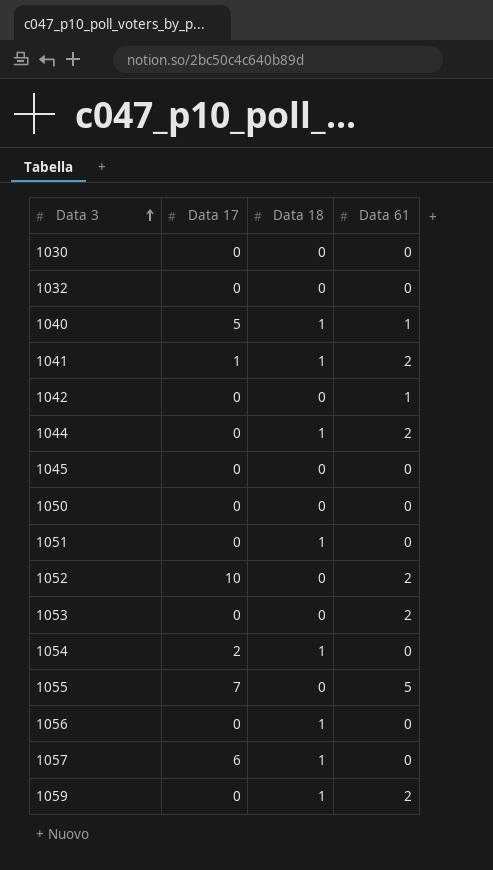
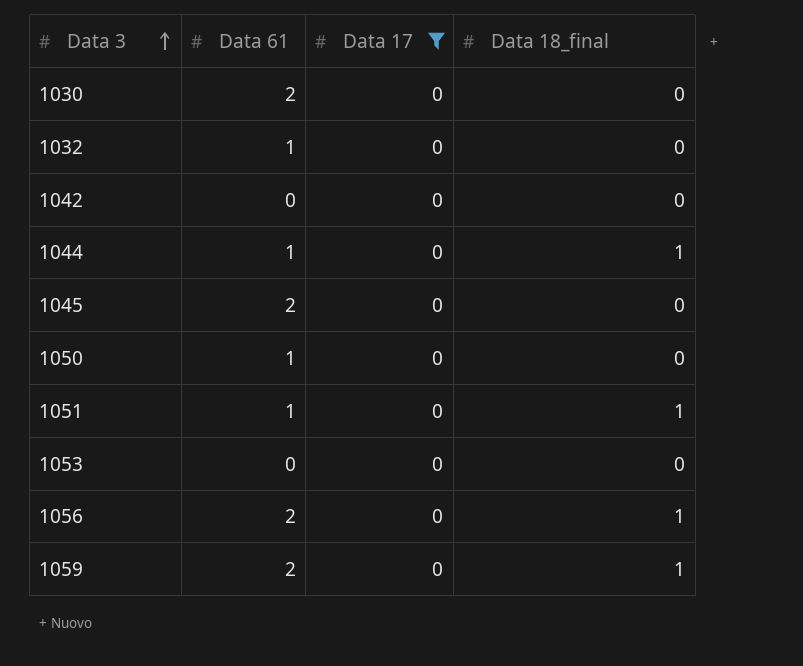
filter: none -> Data 17 = 0
column Data 61 | position: 4 -> 2
column name: Data 18 -> Data 18_final
1030 | Data 61: 0 -> 2
1032 | Data 61: 0 -> 1
1042 | Data 61: 1 -> 0
1044 | Data 61: 2 -> 1
1045 | Data 61: 0 -> 2
1050 | Data 61: 0 -> 1
1051 | Data 61: 0 -> 1
1053 | Data 61: 2 -> 0
1056 | Data 61: 0 -> 2

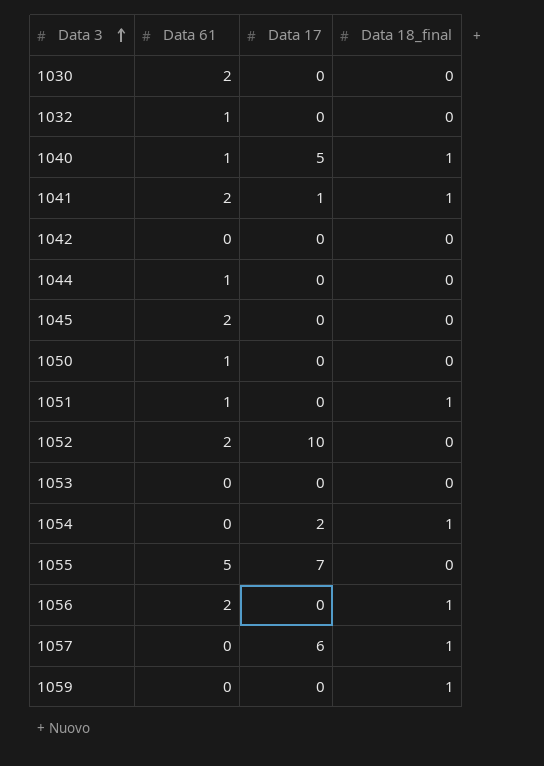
filter: Data 17 = 0 -> none
1044 | Data 18_final: 1 -> 0
1059 | Data 61: 2 -> 0

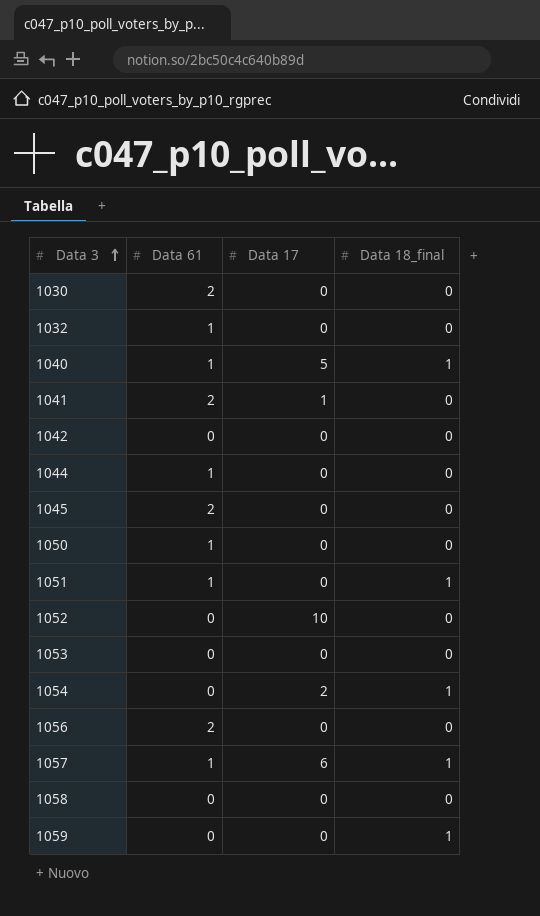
row 1055: 5 | 7 | 0 -> none
1041 | Data 18_final: 1 -> 0
1052 | Data 61: 2 -> 0
1056 | Data 18_final: 1 -> 0
1057 | Data 61: 0 -> 1
row 1058: none -> 0 | 0 | 0

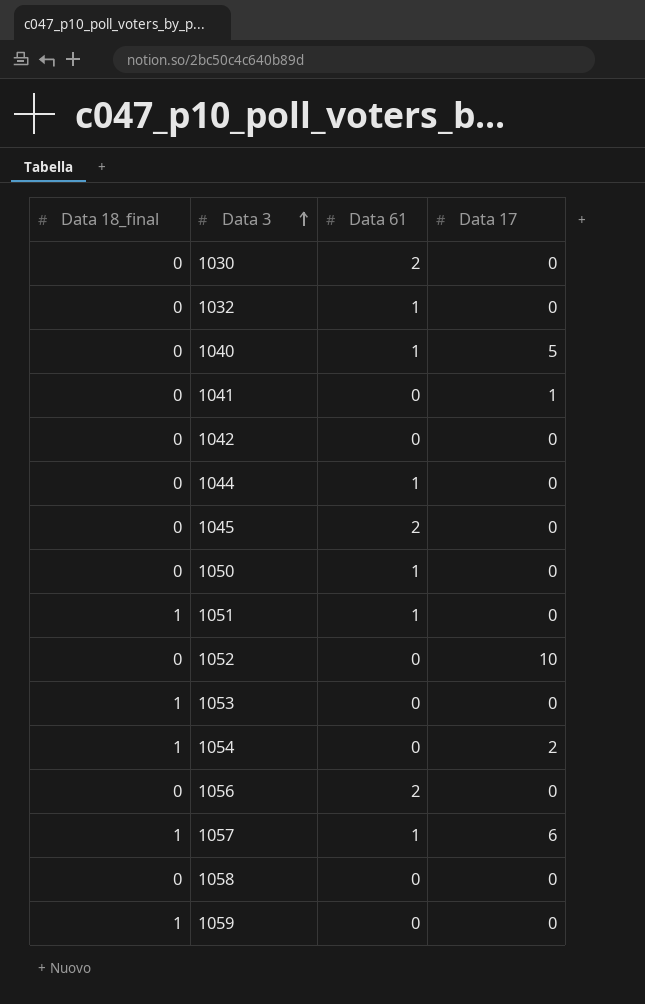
column Data 18_final | position: 4 -> 1
1040 | Data 18_final: 1 -> 0
1041 | Data 61: 2 -> 0
1053 | Data 18_final: 0 -> 1

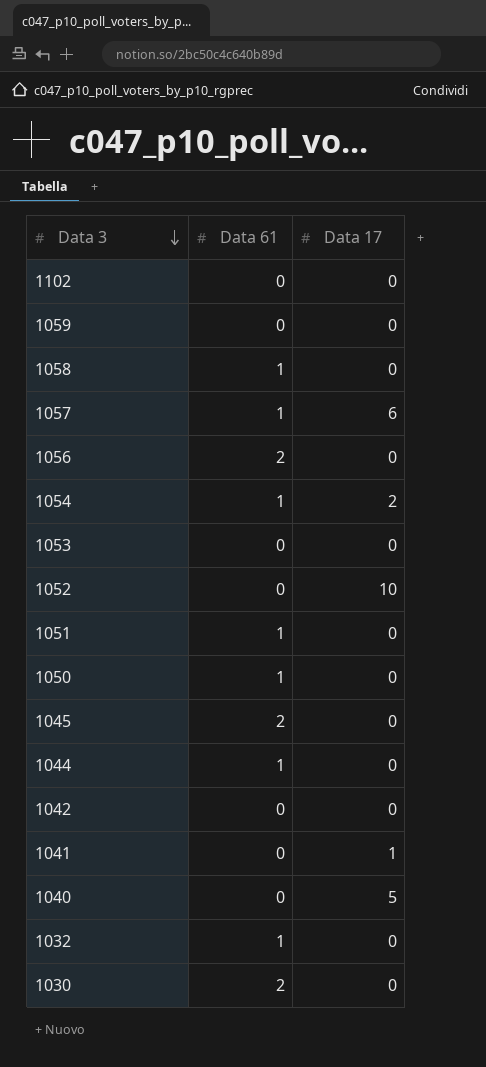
row order: Data 3 ascending -> Data 3 descending
column Data 18_final | position: 1 -> none
row 1102: none -> 0 | 0
1058 | Data 61: 0 -> 1
1054 | Data 61: 0 -> 1
1040 | Data 61: 1 -> 0

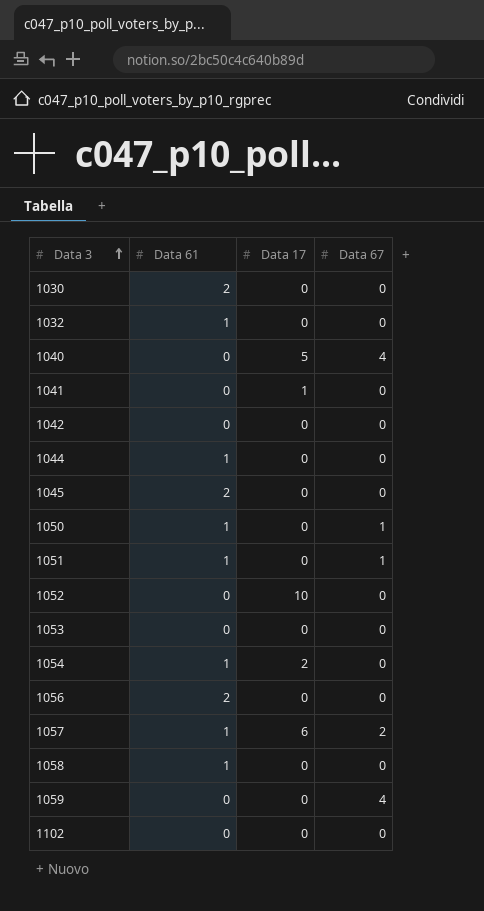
row order: Data 3 descending -> Data 3 ascending
column Data 67 | position: none -> 4

